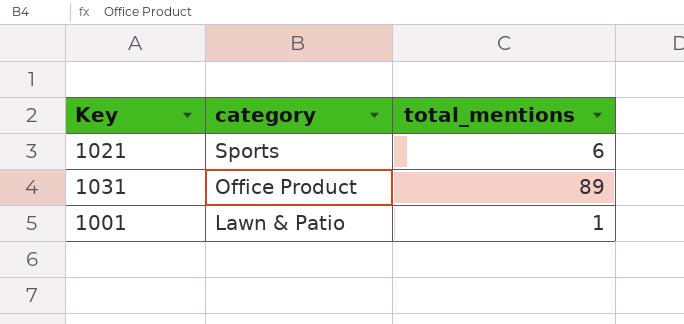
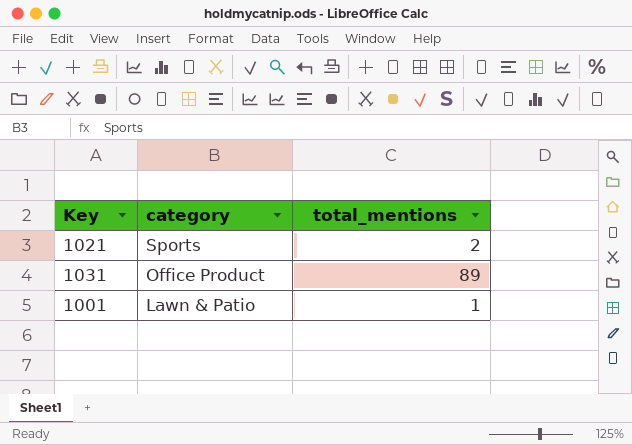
1021 | total_mentions: 6 -> 2

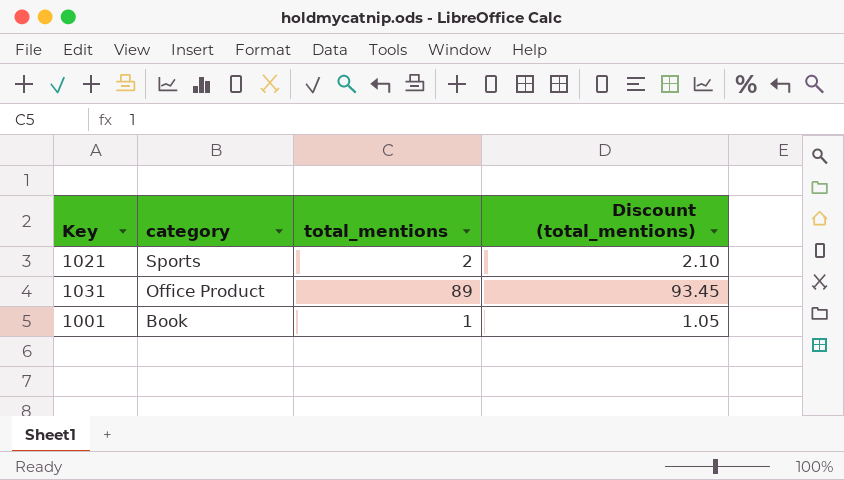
column Discount (total_mentions) | formula: none -> [total_mentions] * 1.05
1001 | category: Lawn & Patio -> Book

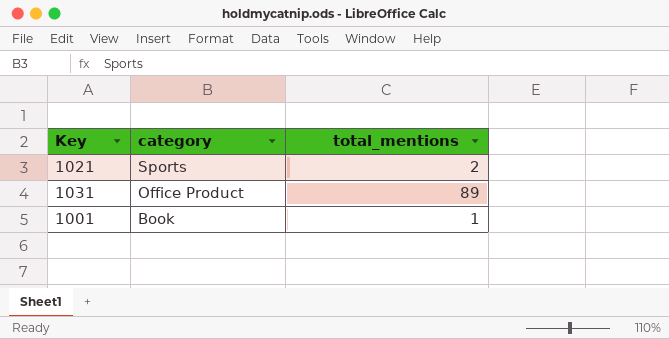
column Discount (total_mentions) | formula: [total_mentions] * 1.05 -> none

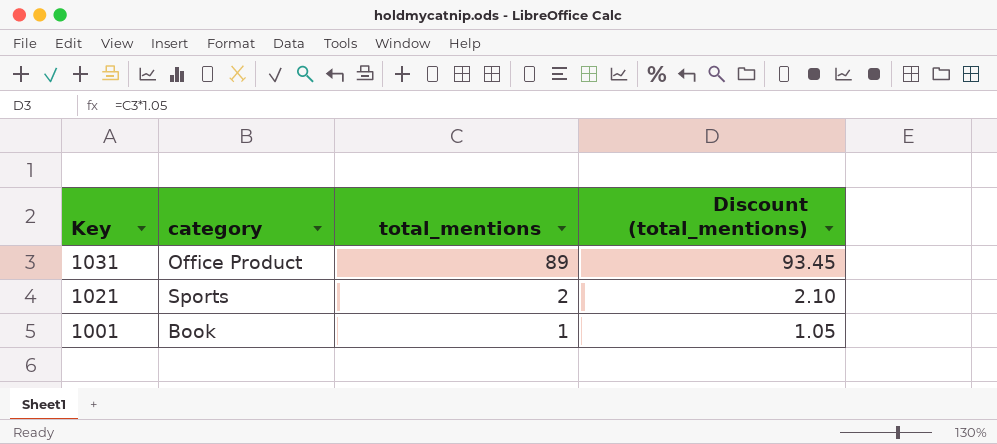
row order: category descending -> Key descending
column Discount (total_mentions) | formula: none -> [total_mentions] * 1.05

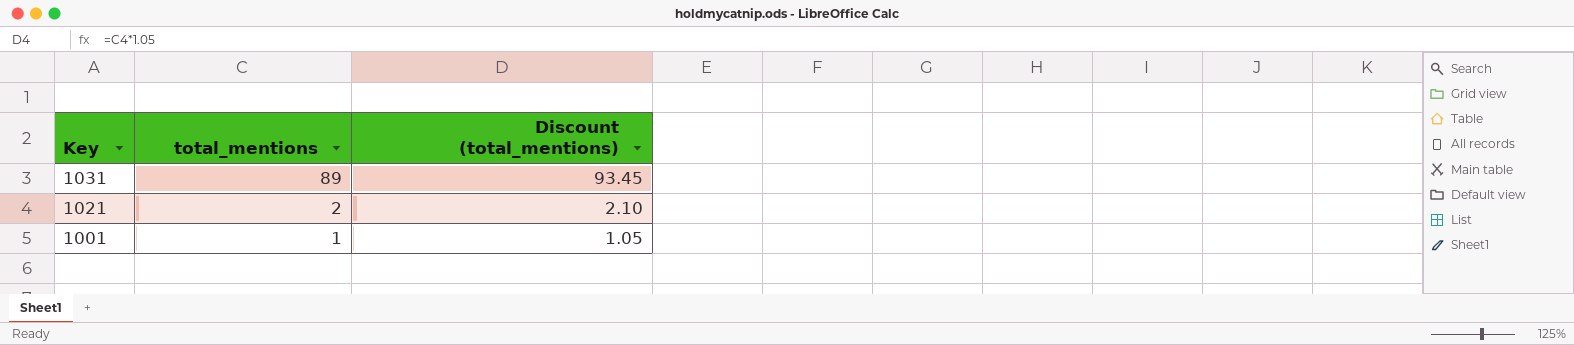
column category | position: 2 -> none

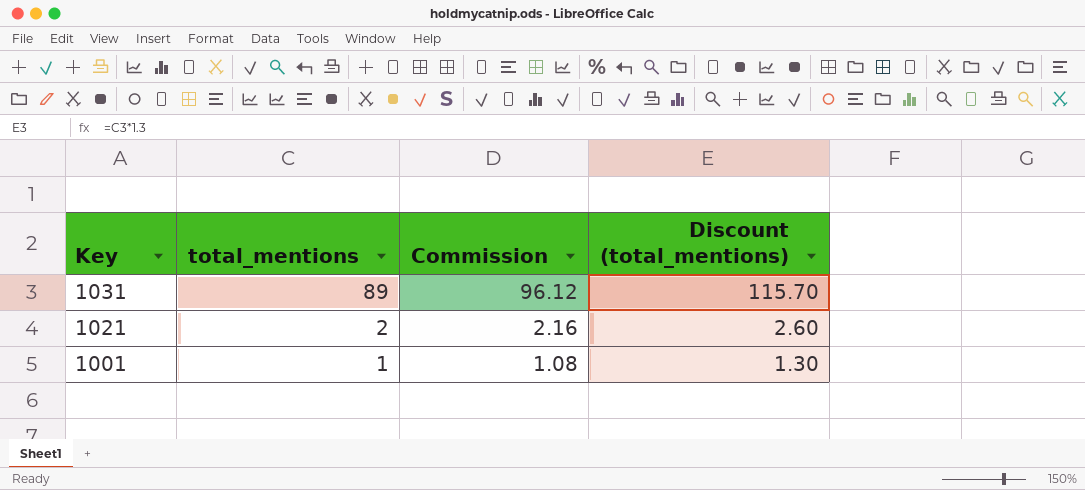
column Commission | formula: none -> [total_mentions] * 1.08
column Discount (total_mentions) | formula: [total_mentions] * 1.05 -> [total_mentions] * 1.3

